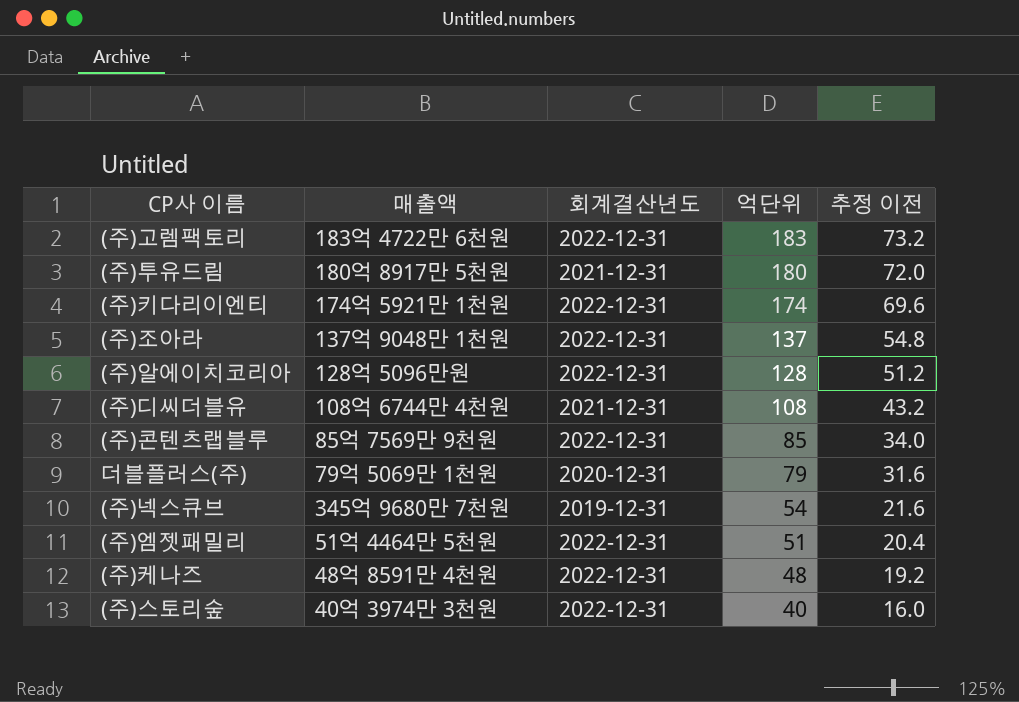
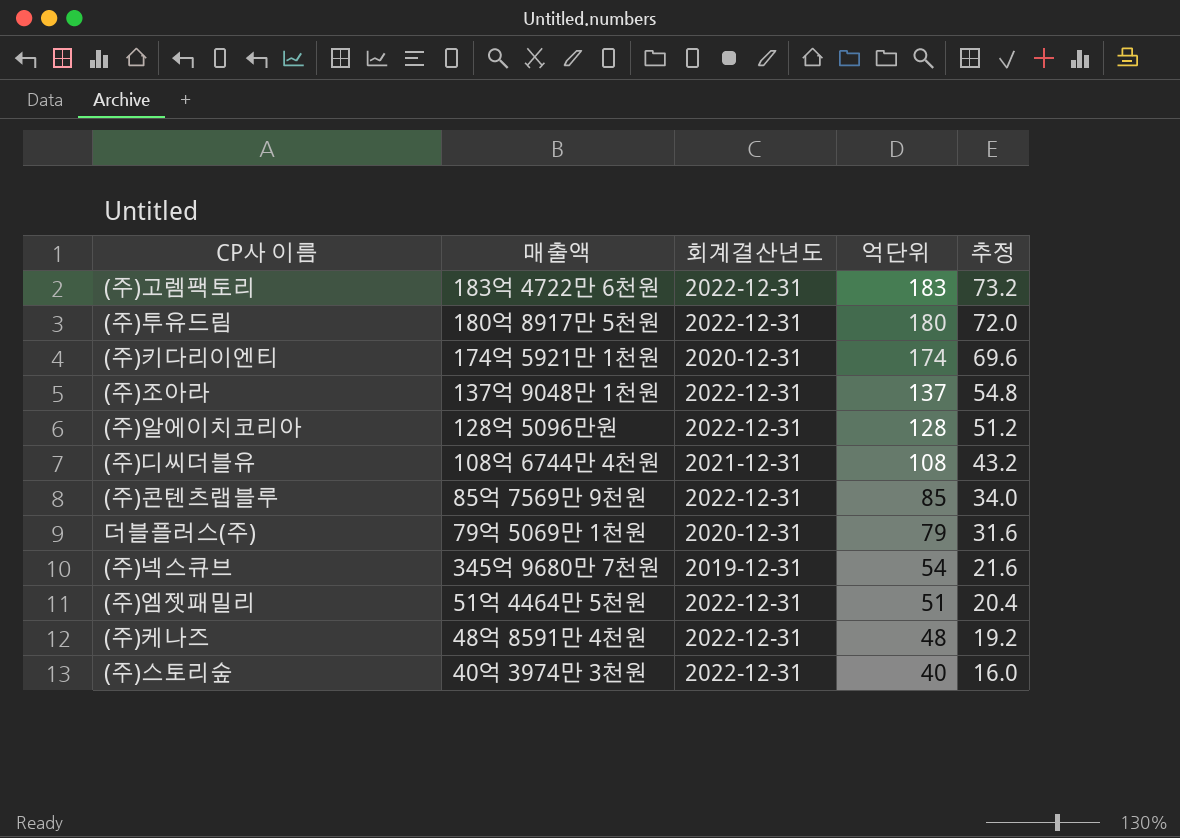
column name: 추정 이전 -> 추정
(주)투유드림 | 회계결산년도: 2021-12-31 -> 2022-12-31
(주)키다리이엔티 | 회계결산년도: 2022-12-31 -> 2020-12-31

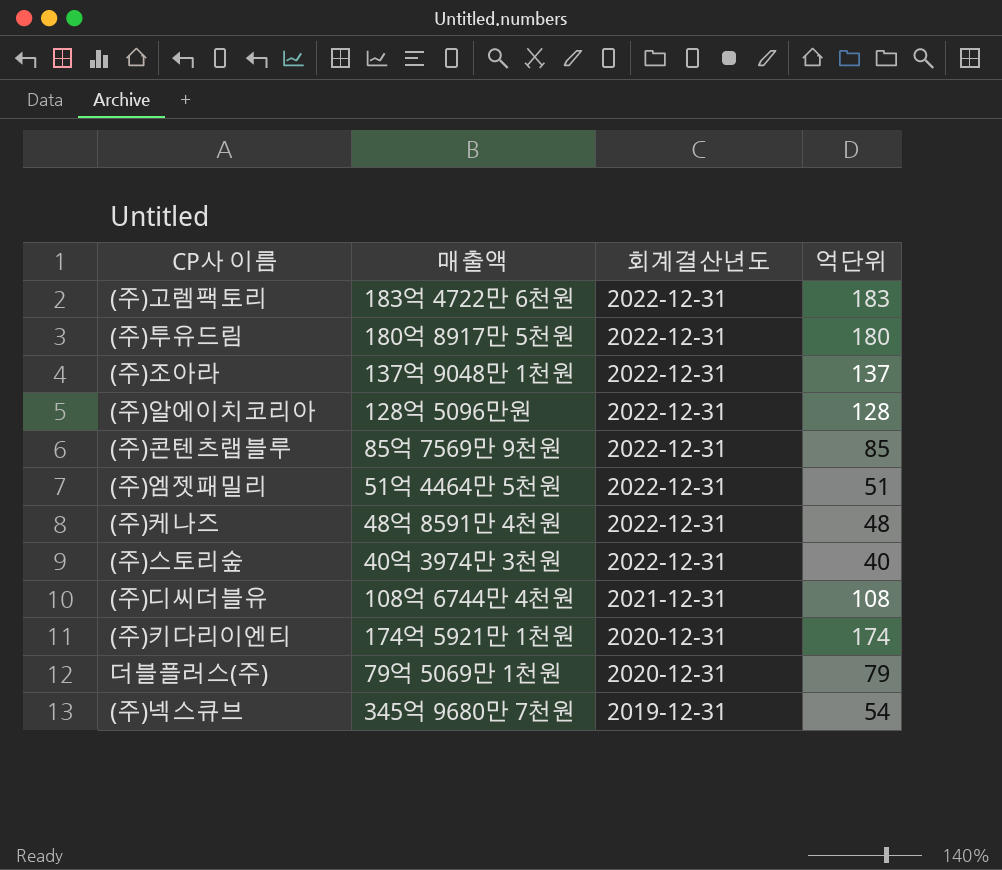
row order: 억단위 descending -> 회계결산년도 descending
column 추정 | formula: [억단위] * 0.4 -> none

